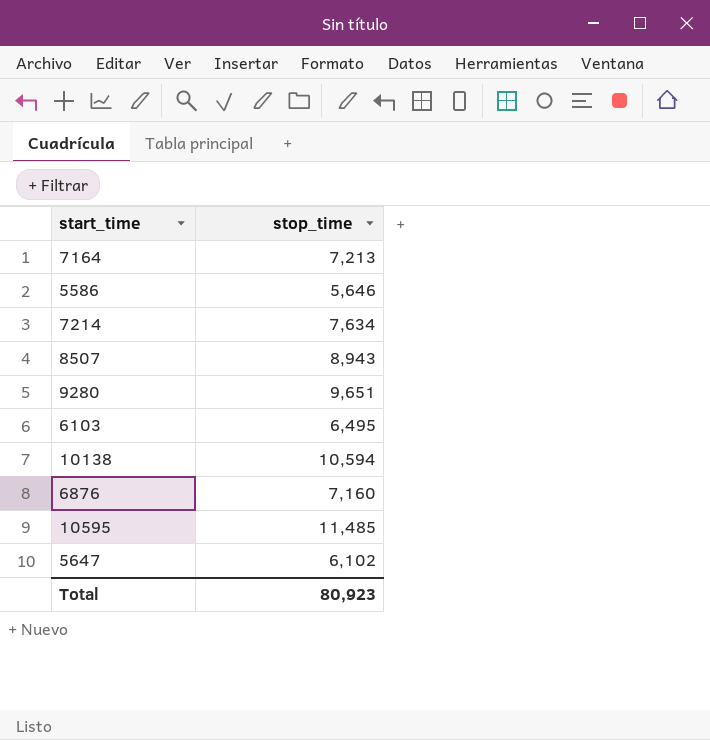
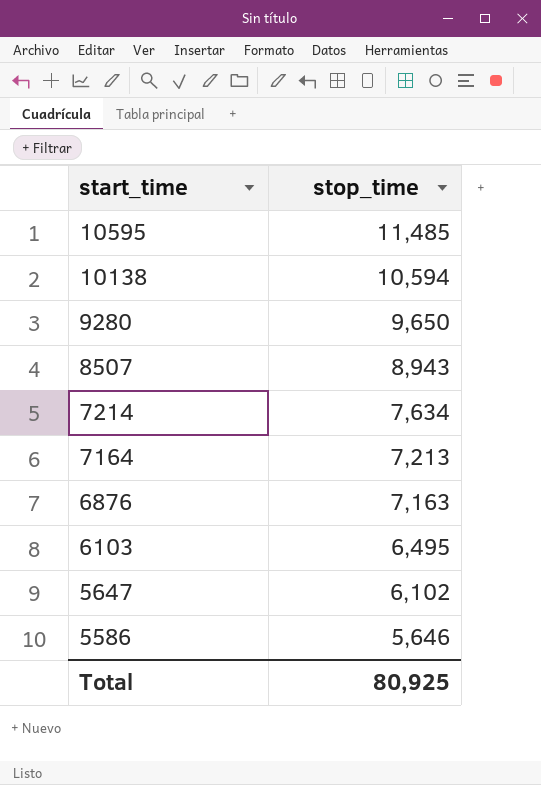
row order: none -> start_time descending
9280 | stop_time: 9,651 -> 9,650
6876 | stop_time: 7,160 -> 7,163
Total | stop_time: 80,923 -> 80,925

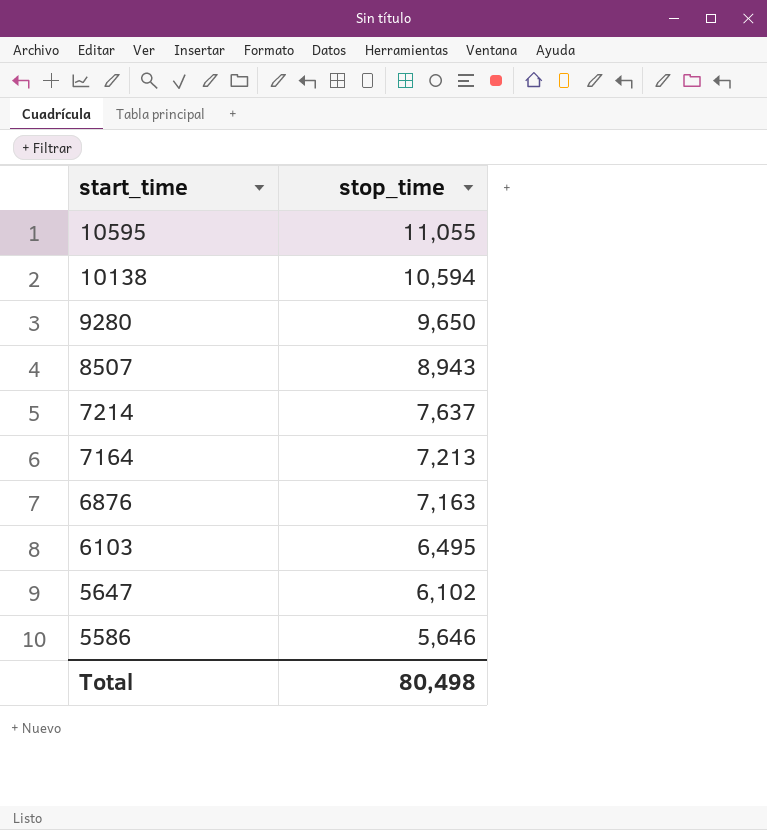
10595 | stop_time: 11,485 -> 11,055
7214 | stop_time: 7,634 -> 7,637
Total | stop_time: 80,925 -> 80,498

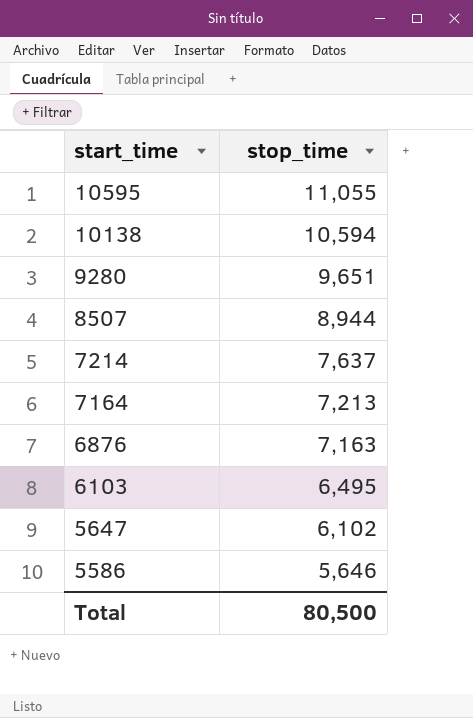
9280 | stop_time: 9,650 -> 9,651
8507 | stop_time: 8,943 -> 8,944
Total | stop_time: 80,498 -> 80,500

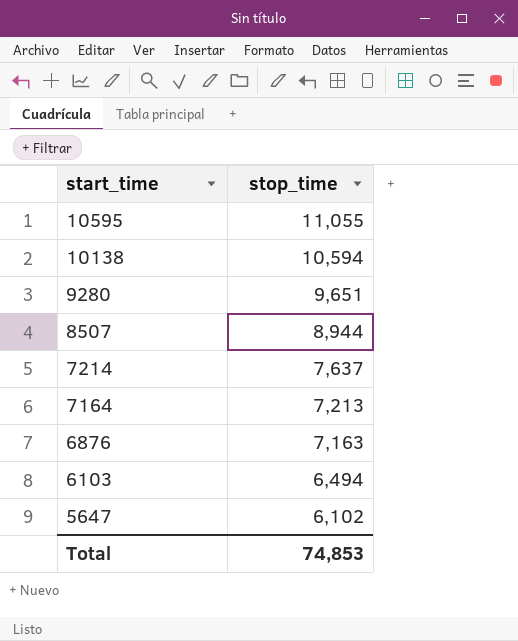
row 5586: 5,646 -> none
6103 | stop_time: 6,495 -> 6,494
Total | stop_time: 80,500 -> 74,853

